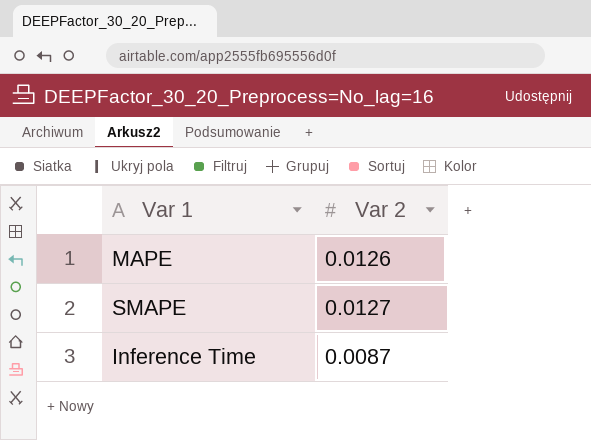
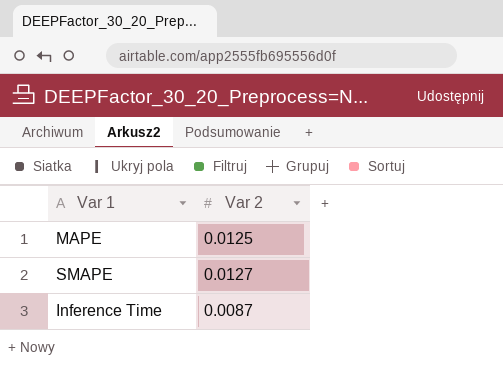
MAPE | Var 2: 0.0126 -> 0.0125

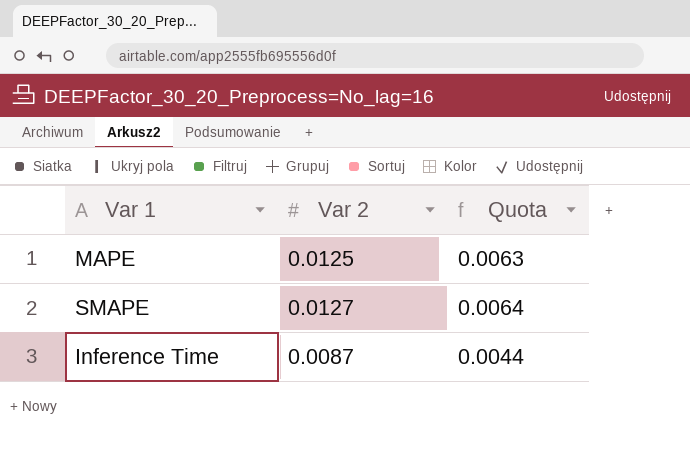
column Quota | formula: none -> [Var 2] * 0.5

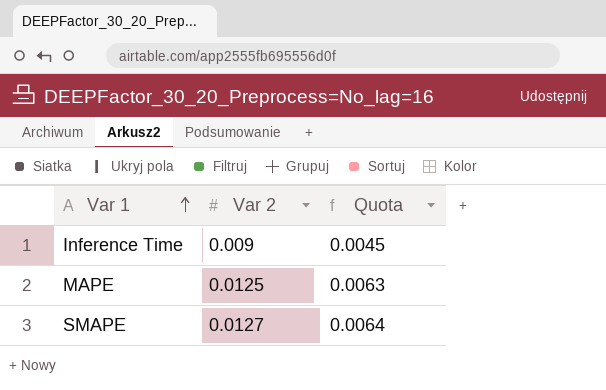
row order: none -> Var 1 ascending
Inference Time | Var 2: 0.0087 -> 0.009
Inference Time | Quota: 0.0044 -> 0.0045

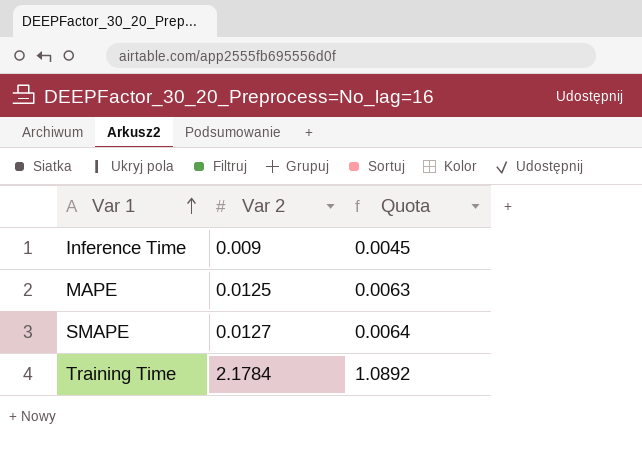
row Training Time: none -> 2.1784 | 1.0892

